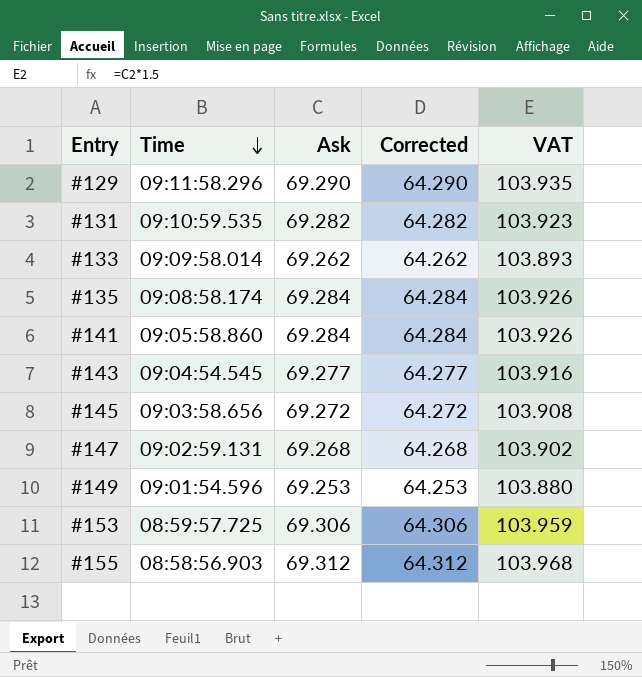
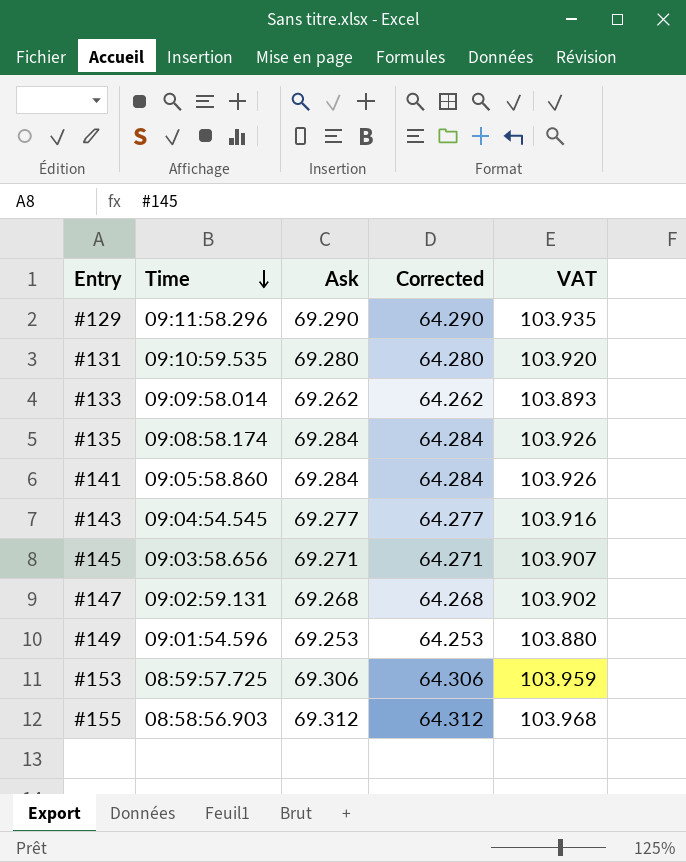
#131 | Ask: 69.282 -> 69.280
#131 | Corrected: 64.282 -> 64.280
#131 | VAT: 103.923 -> 103.920
#145 | Ask: 69.272 -> 69.271
#145 | Corrected: 64.272 -> 64.271
#145 | VAT: 103.908 -> 103.907

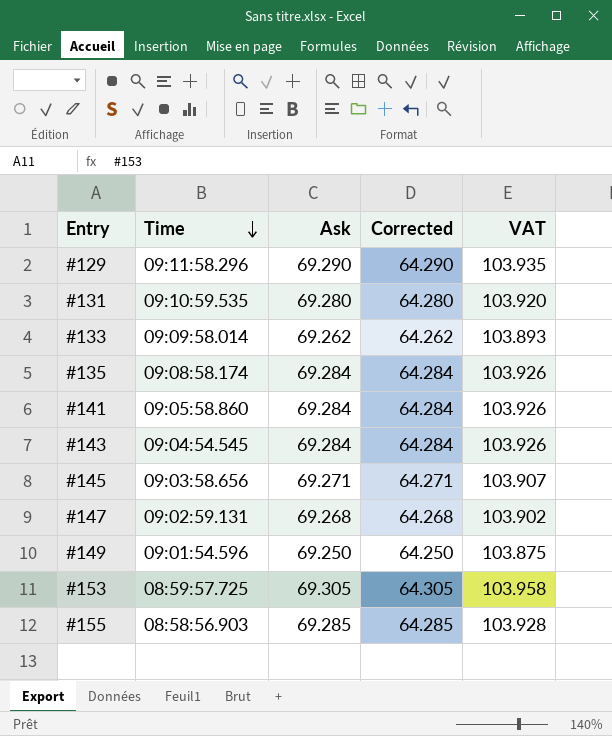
#143 | Ask: 69.277 -> 69.284
#143 | Corrected: 64.277 -> 64.284
#143 | VAT: 103.916 -> 103.926
#149 | Ask: 69.253 -> 69.250
#149 | Corrected: 64.253 -> 64.250
#149 | VAT: 103.880 -> 103.875
#153 | Ask: 69.306 -> 69.305
#153 | Corrected: 64.306 -> 64.305
#153 | VAT: 103.959 -> 103.958
#155 | Ask: 69.312 -> 69.285
#155 | Corrected: 64.312 -> 64.285
#155 | VAT: 103.968 -> 103.928

